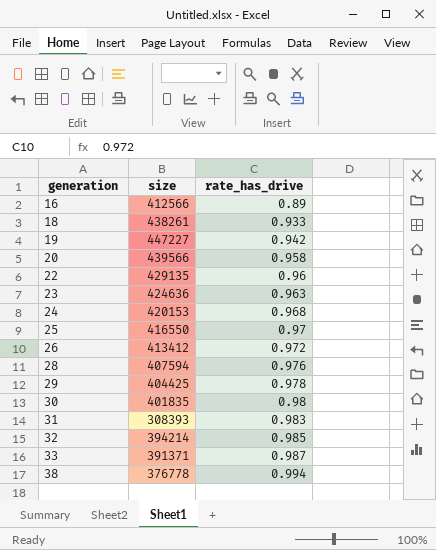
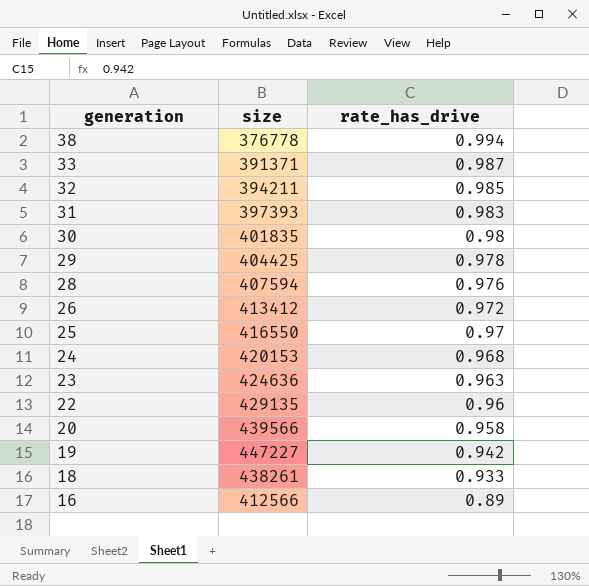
row order: generation ascending -> generation descending
32 | size: 394214 -> 394211
31 | size: 308393 -> 397393

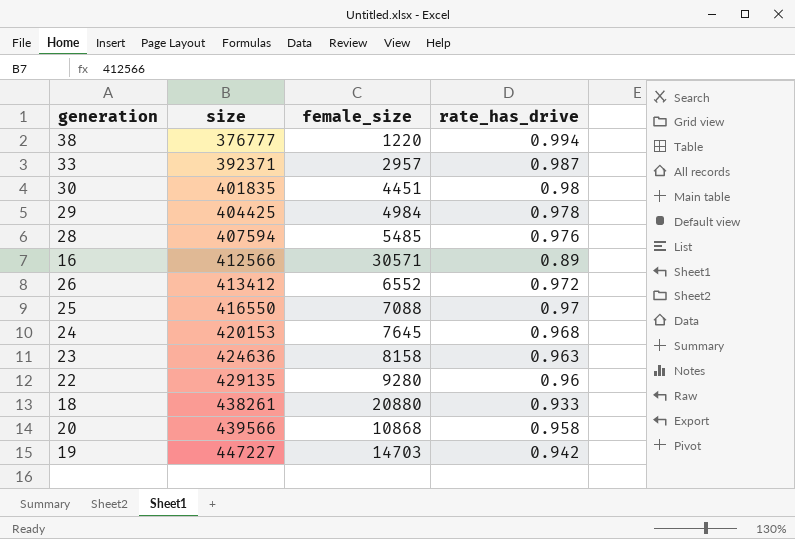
row order: generation descending -> size ascending
column female_size | position: none -> 3
row 32: 394211 | 0.985 -> none
row 31: 397393 | 0.983 -> none
38 | size: 376778 -> 376777
33 | size: 391371 -> 392371

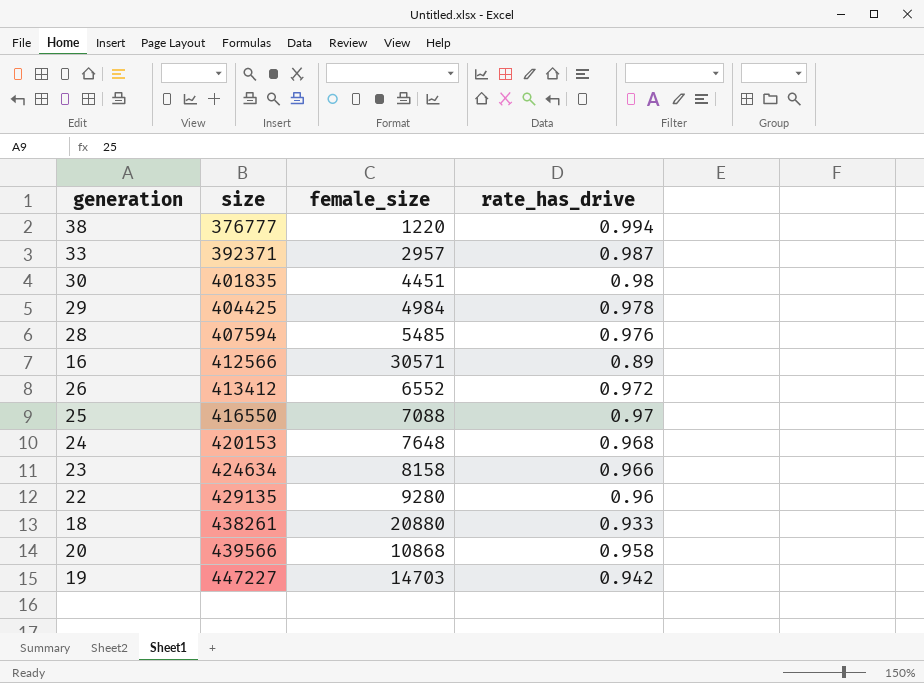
24 | female_size: 7645 -> 7648
23 | size: 424636 -> 424634
23 | rate_has_drive: 0.963 -> 0.966

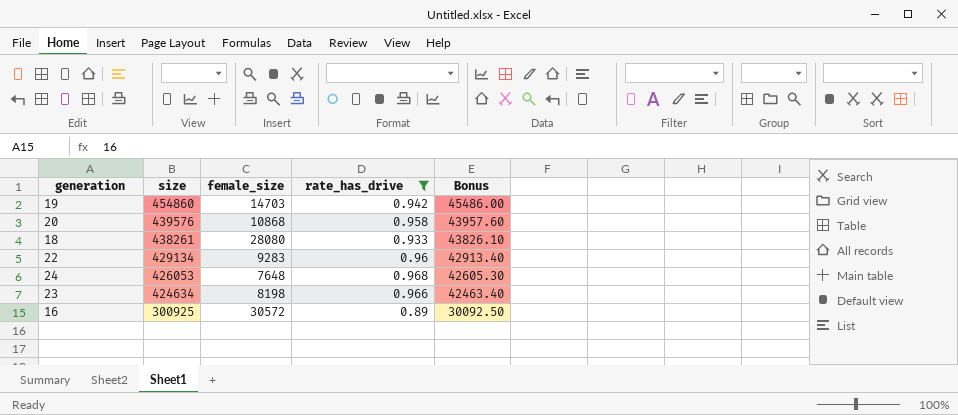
filter: none -> rate_has_drive <= 0.968
row order: size ascending -> size descending
column Bonus | formula: none -> [size] * 0.1
19 | size: 447227 -> 454860
20 | size: 439566 -> 439576
18 | female_size: 20880 -> 28080
22 | size: 429135 -> 429134
22 | female_size: 9280 -> 9283
24 | size: 420153 -> 426053
23 | female_size: 8158 -> 8198
16 | size: 412566 -> 300925
16 | female_size: 30571 -> 30572

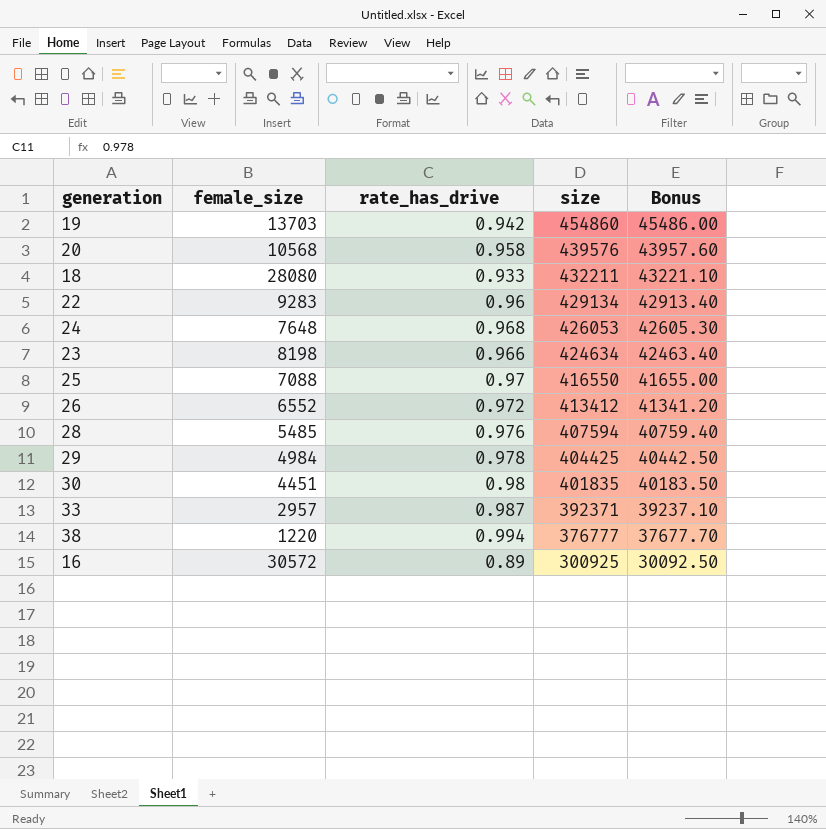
filter: rate_has_drive <= 0.968 -> none
column size | position: 2 -> 4
19 | female_size: 14703 -> 13703
20 | female_size: 10868 -> 10568
18 | size: 438261 -> 432211
18 | Bonus: 43826.10 -> 43221.10

